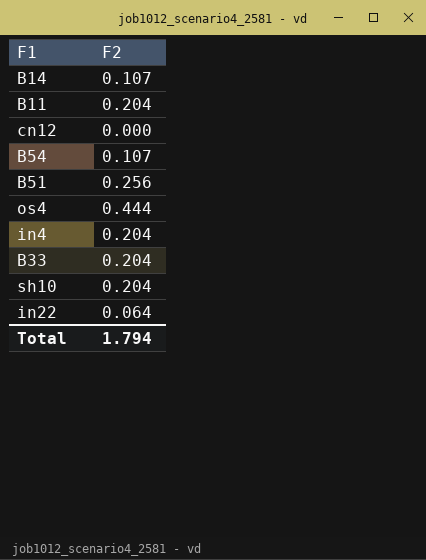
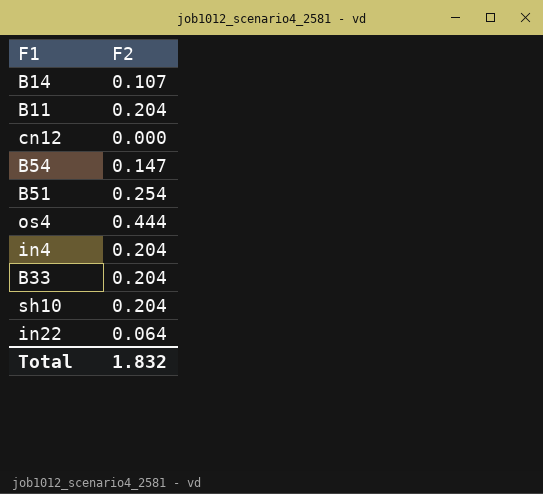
B54 | F2: 0.107 -> 0.147
B51 | F2: 0.256 -> 0.254
Total | F2: 1.794 -> 1.832

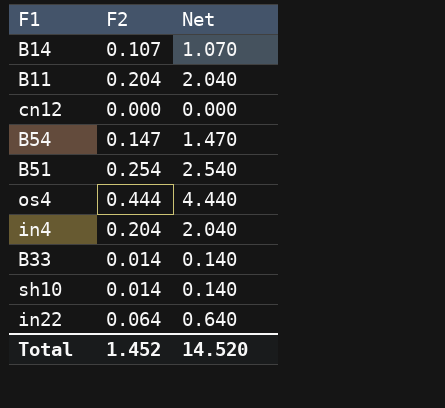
column Net | formula: none -> [F2] * 10
B33 | F2: 0.204 -> 0.014
sh10 | F2: 0.204 -> 0.014
Total | F2: 1.832 -> 1.452

